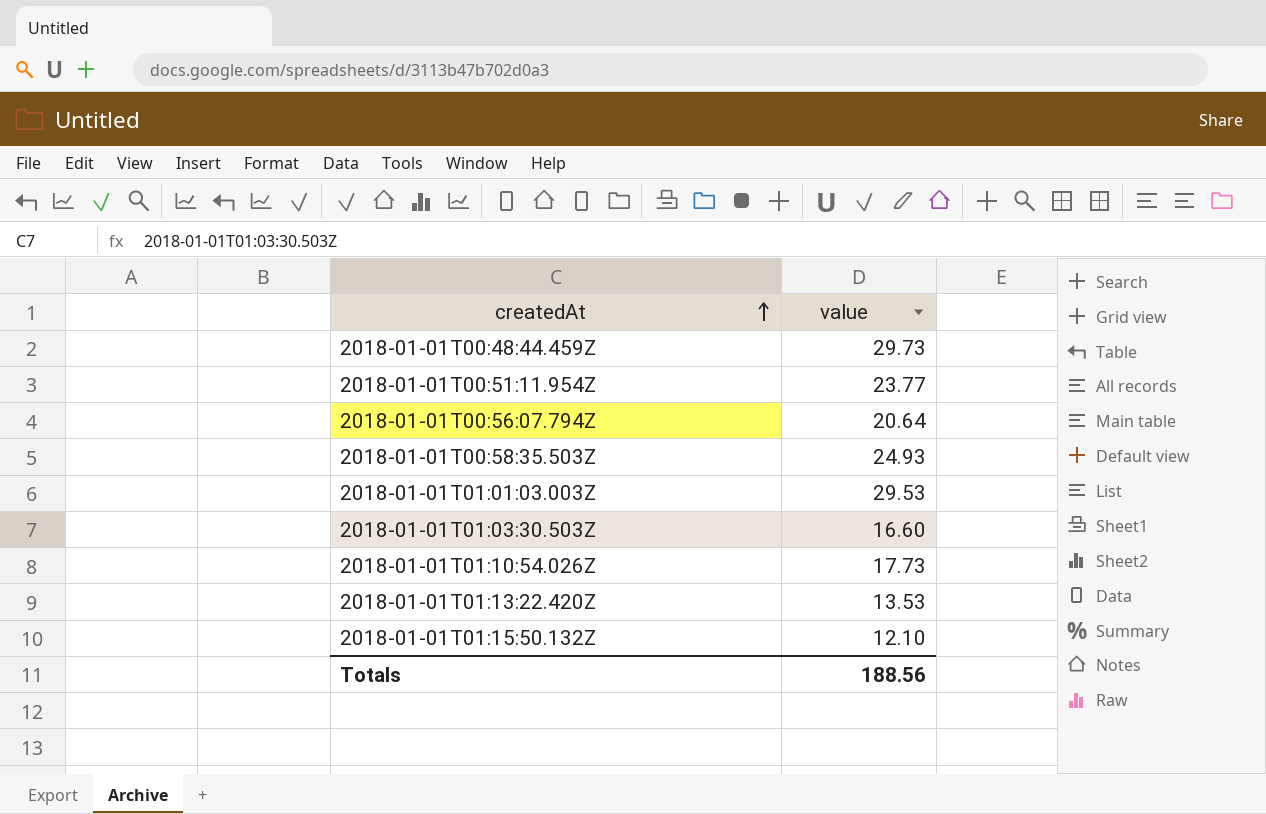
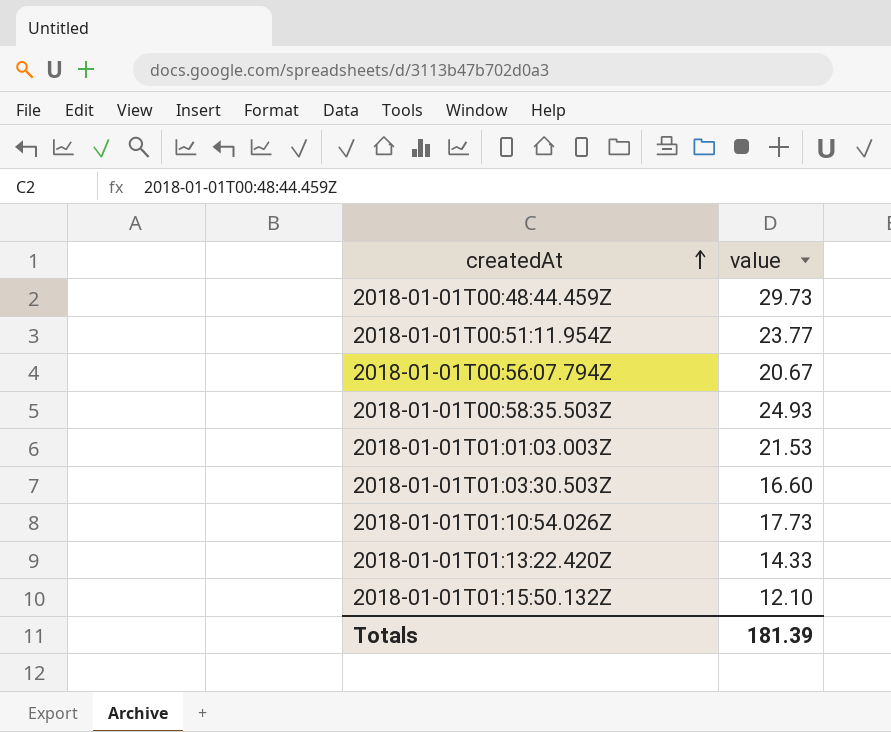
2018-01-01T00:56:07.794Z | value: 20.64 -> 20.67
2018-01-01T01:01:03.003Z | value: 29.53 -> 21.53
2018-01-01T01:13:22.420Z | value: 13.53 -> 14.33
Totals | value: 188.56 -> 181.39

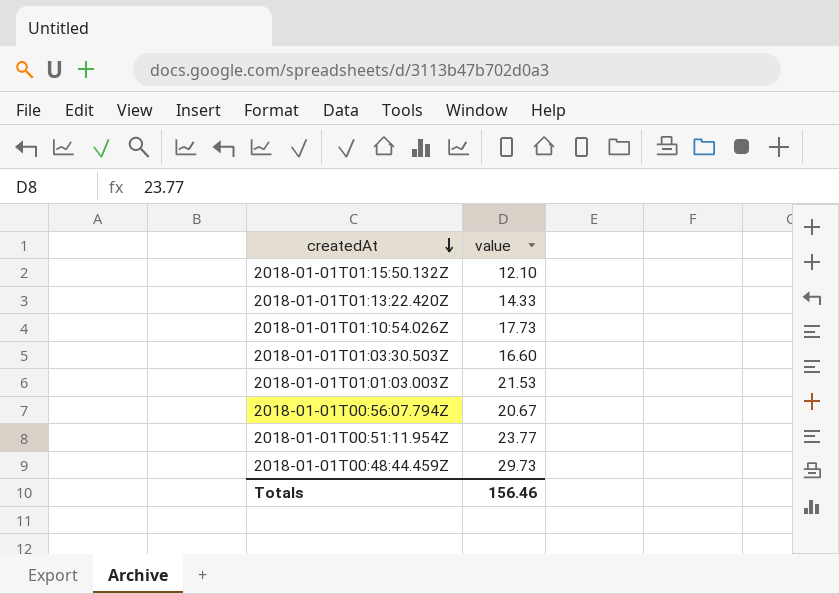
row order: createdAt ascending -> createdAt descending
row 2018-01-01T00:58:35.503Z: 24.93 -> none
Totals | value: 181.39 -> 156.46

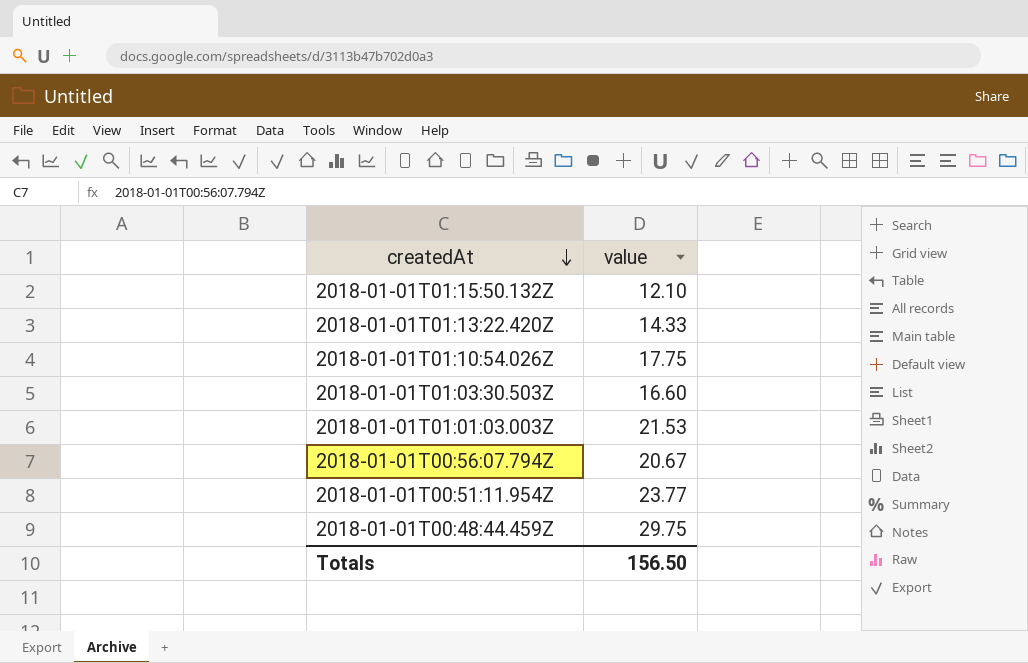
2018-01-01T01:10:54.026Z | value: 17.73 -> 17.75
2018-01-01T00:48:44.459Z | value: 29.73 -> 29.75
Totals | value: 156.46 -> 156.50

